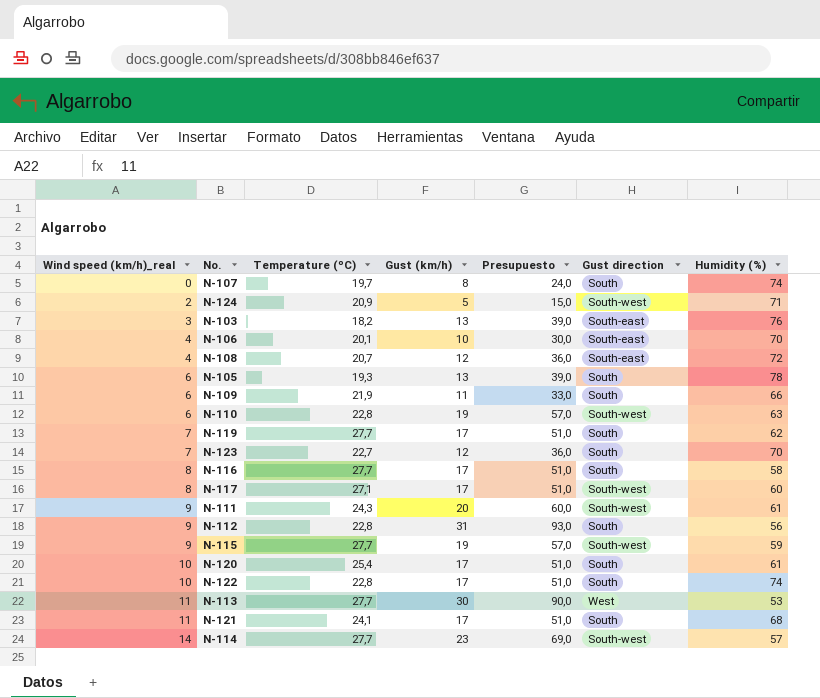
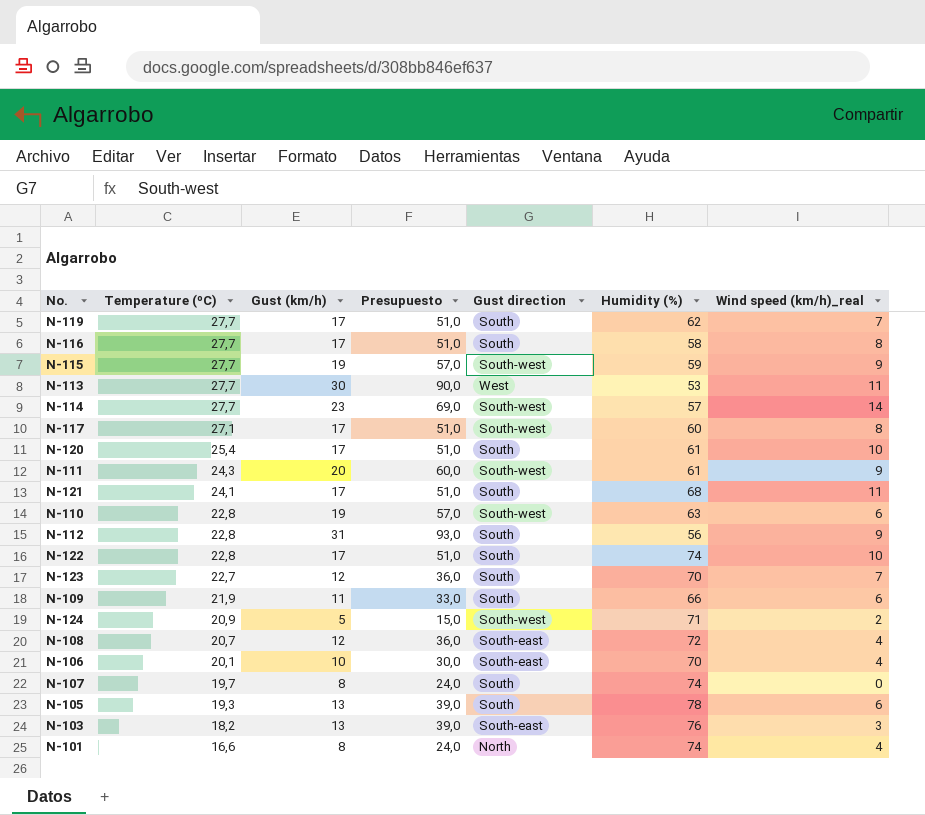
row order: Wind speed (km/h)_real ascending -> Temperature (ºC) descending
column Wind speed (km/h)_real | position: 1 -> 7
row N-101: none -> 16,6 | 8 | 24,0 | North | 74 | 4

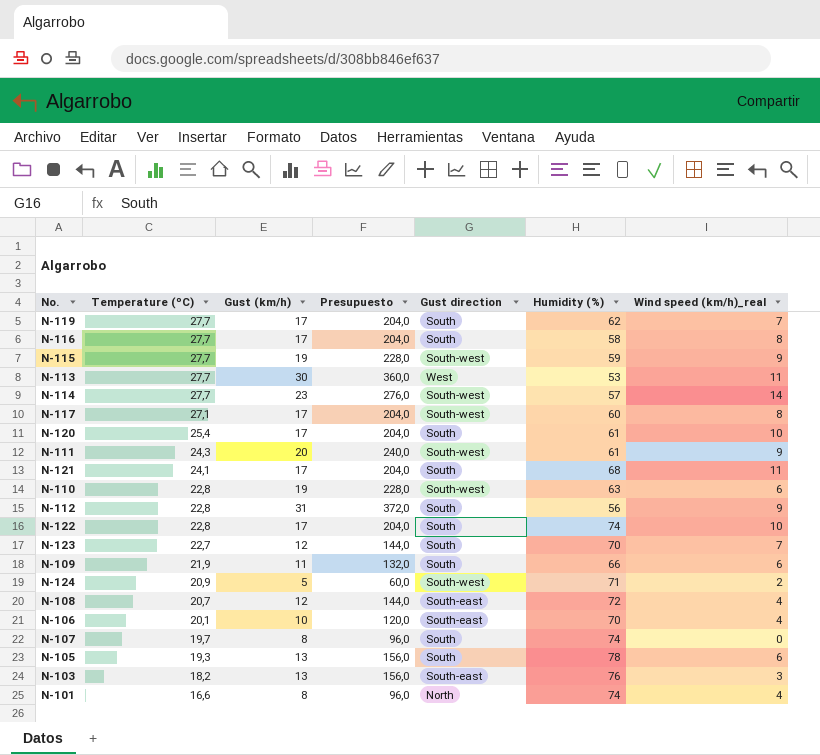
column Presupuesto | formula: [Gust (km/h)] * 3 -> [Gust (km/h)] * 12

